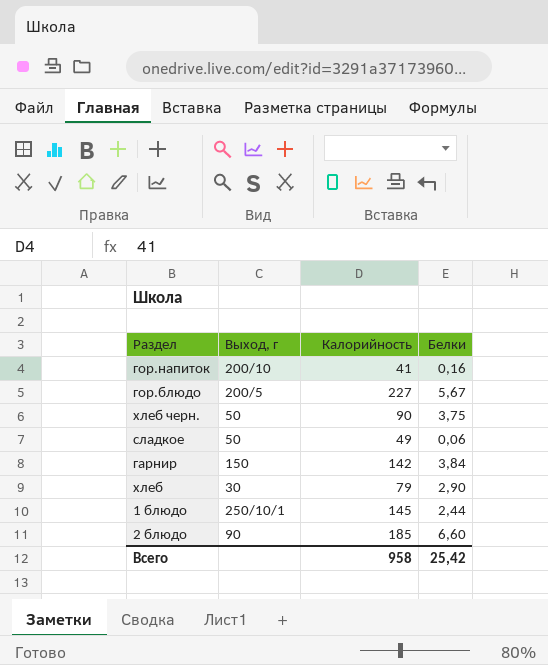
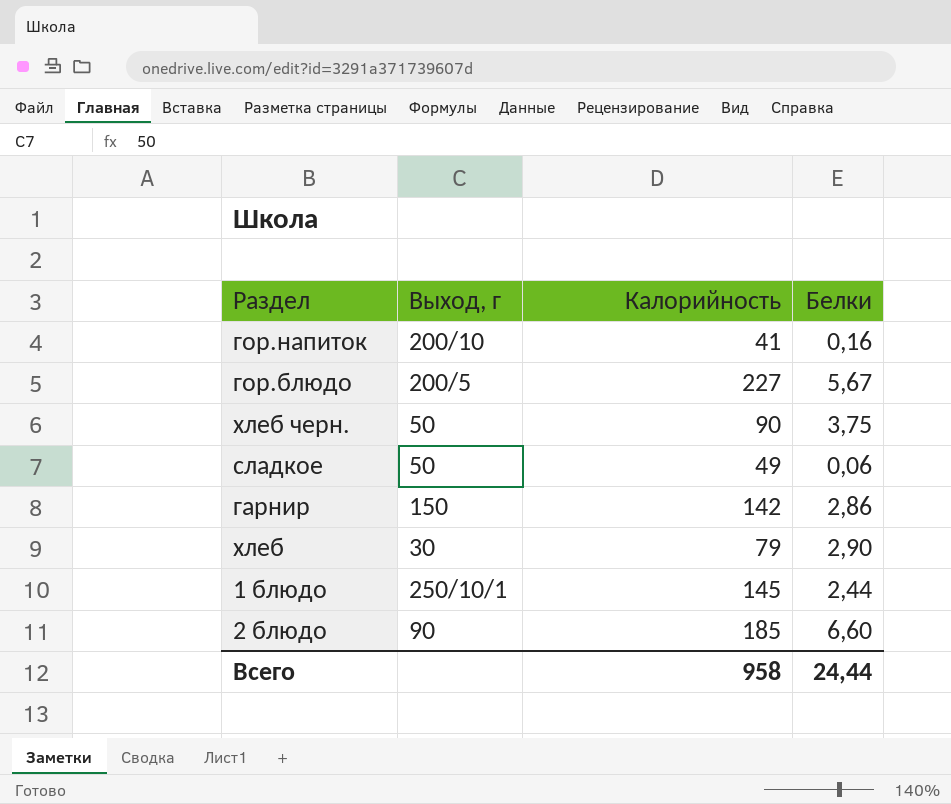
гарнир | Белки: 3,84 -> 2,86
Всего | Белки: 25,42 -> 24,44

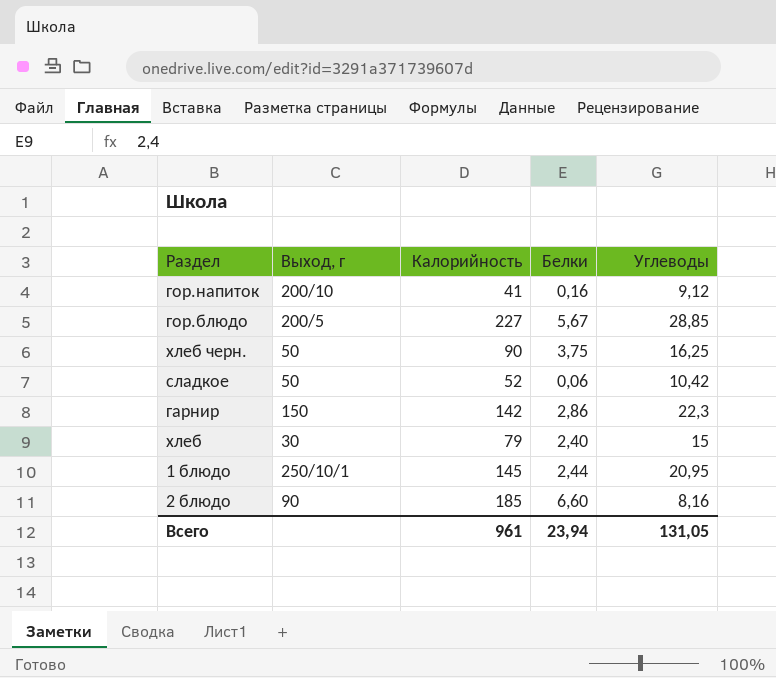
column Углеводы | position: none -> 5
сладкое | Калорийность: 49 -> 52
хлеб | Белки: 2,90 -> 2,40
Всего | Калорийность: 958 -> 961
Всего | Белки: 24,44 -> 23,94

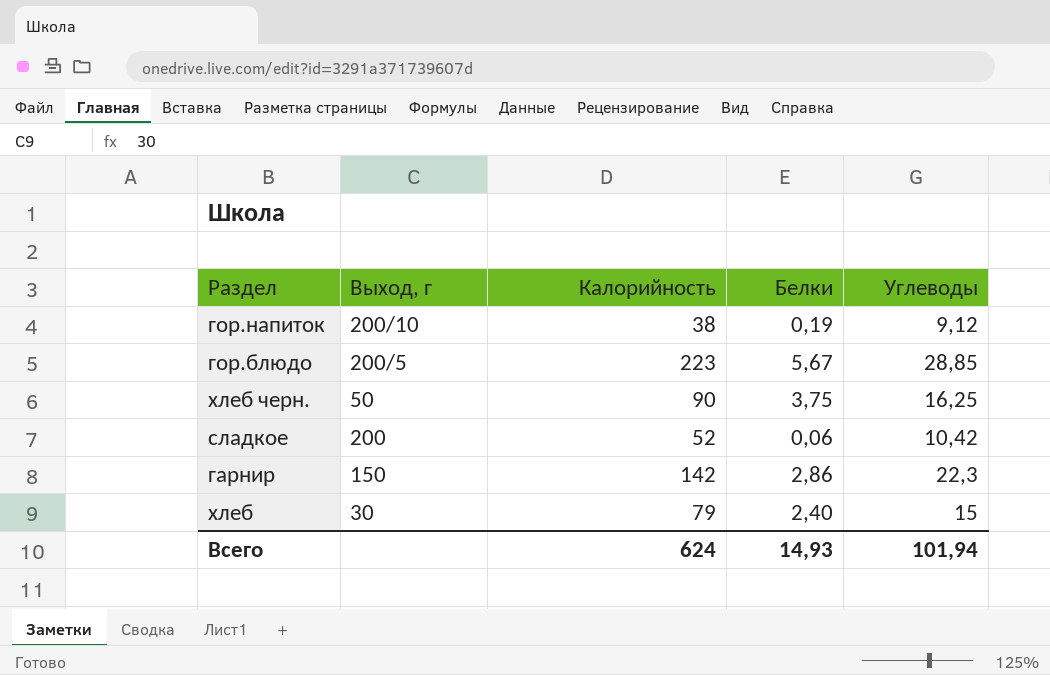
row 1 блюдо: 250/10/1 | 145 | 2,44 | 20,95 -> none
row 2 блюдо: 90 | 185 | 6,60 | 8,16 -> none
гор.напиток | Калорийность: 41 -> 38
гор.напиток | Белки: 0,16 -> 0,19
гор.блюдо | Калорийность: 227 -> 223
сладкое | Выход, г: 50 -> 200
Всего | Калорийность: 961 -> 624
Всего | Белки: 23,94 -> 14,93
Всего | Углеводы: 131,05 -> 101,94

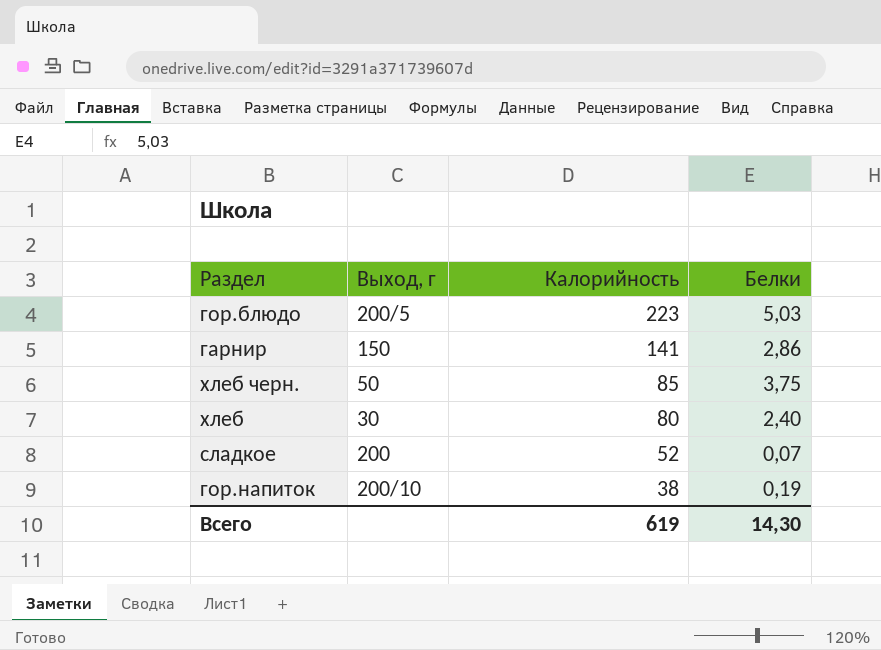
row order: none -> Калорийность descending
column Углеводы | position: 5 -> none
гор.блюдо | Белки: 5,67 -> 5,03
гарнир | Калорийность: 142 -> 141
хлеб черн. | Калорийность: 90 -> 85
хлеб | Калорийность: 79 -> 80
сладкое | Белки: 0,06 -> 0,07
Всего | Калорийность: 624 -> 619
Всего | Белки: 14,93 -> 14,30

